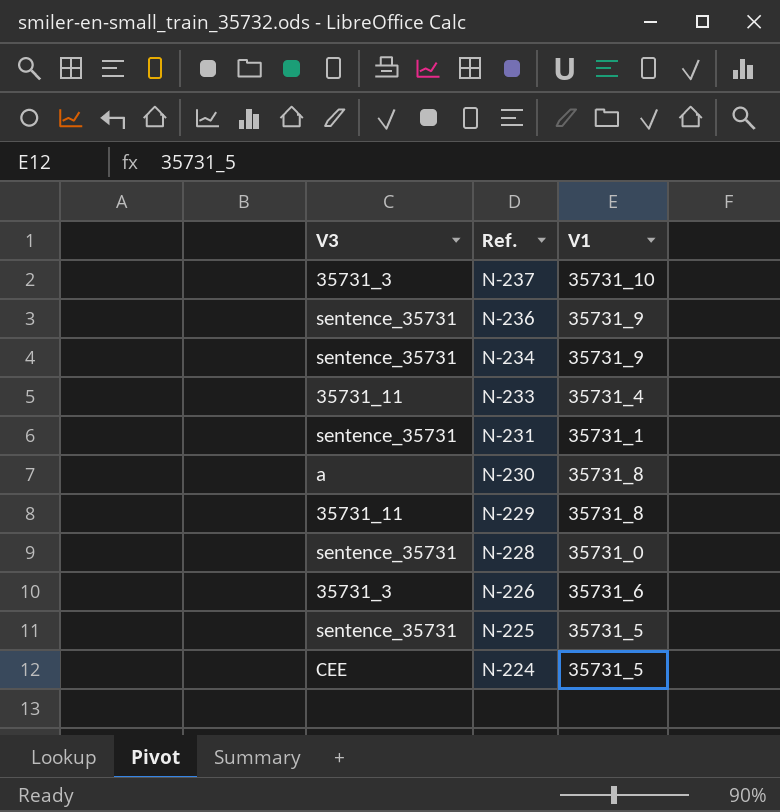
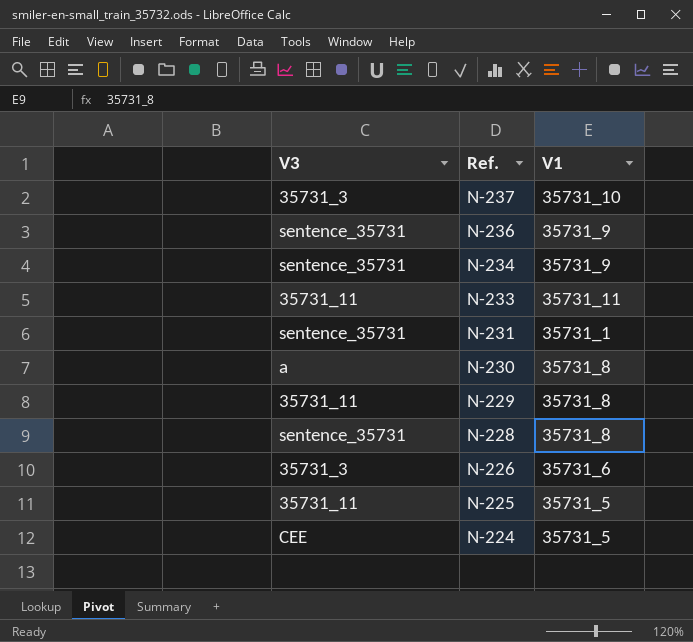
N-233 | V1: 35731_4 -> 35731_11
N-228 | V1: 35731_0 -> 35731_8
N-225 | V3: sentence_35731 -> 35731_11

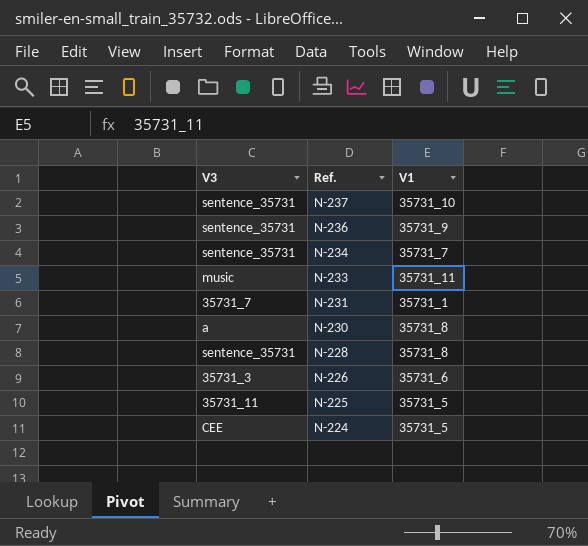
row N-229: 35731_11 | 35731_8 -> none
N-237 | V3: 35731_3 -> sentence_35731
N-234 | V1: 35731_9 -> 35731_7
N-233 | V3: 35731_11 -> music
N-231 | V3: sentence_35731 -> 35731_7

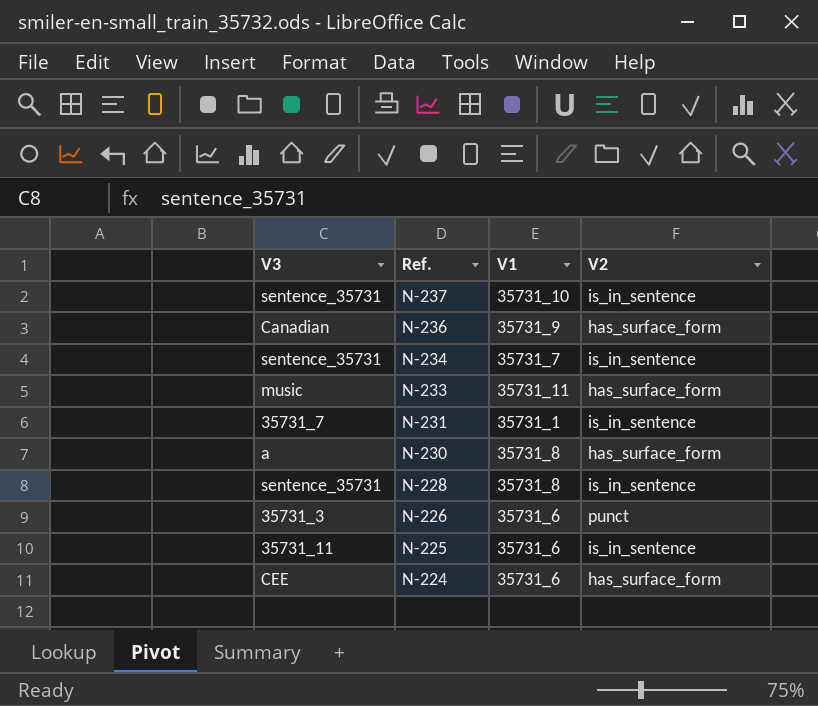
column V2 | position: none -> 4
N-236 | V3: sentence_35731 -> Canadian
N-225 | V1: 35731_5 -> 35731_6
N-224 | V1: 35731_5 -> 35731_6

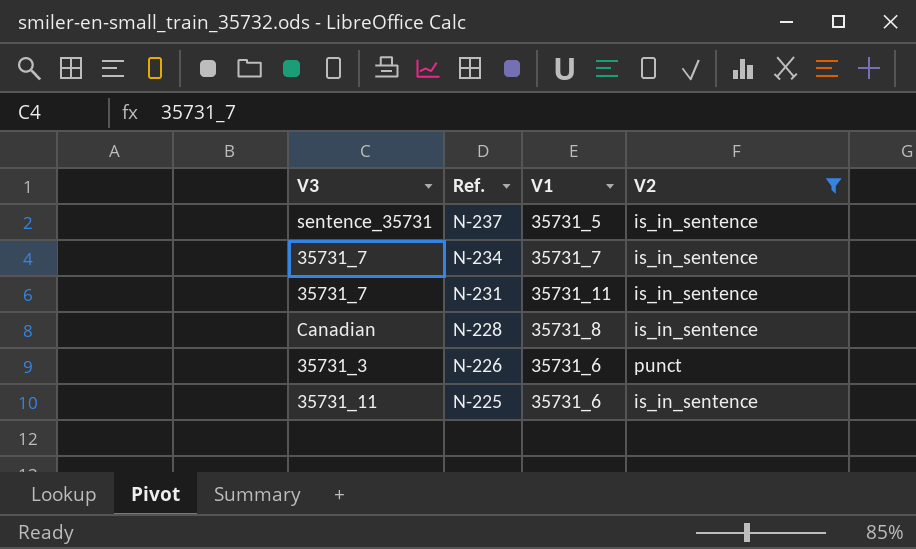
filter: none -> V2 != has_surface_form
N-237 | V1: 35731_10 -> 35731_5
N-234 | V3: sentence_35731 -> 35731_7
N-231 | V1: 35731_1 -> 35731_11
N-228 | V3: sentence_35731 -> Canadian

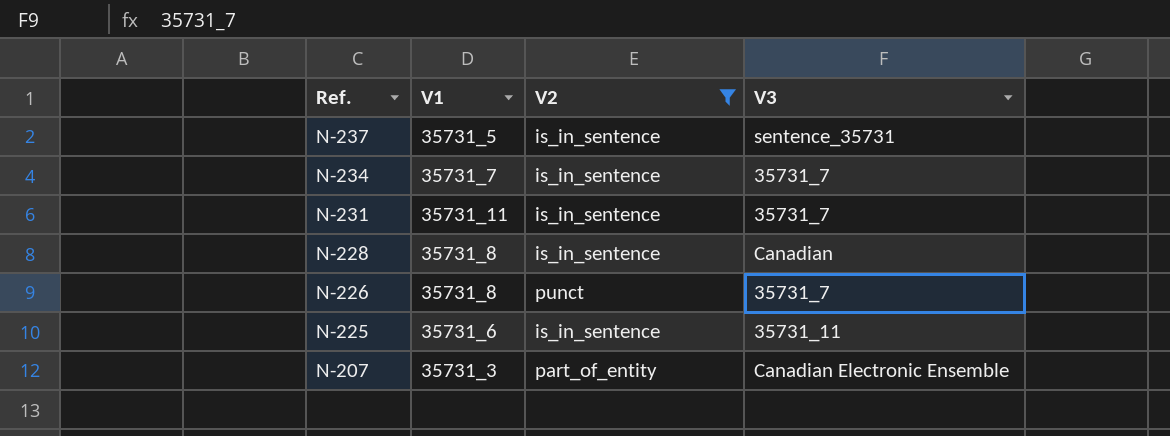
column V3 | position: 1 -> 4
N-226 | V1: 35731_6 -> 35731_8
N-226 | V3: 35731_3 -> 35731_7
row N-207: none -> 35731_3 | part_of_entity | Canadian Electronic Ensemble

